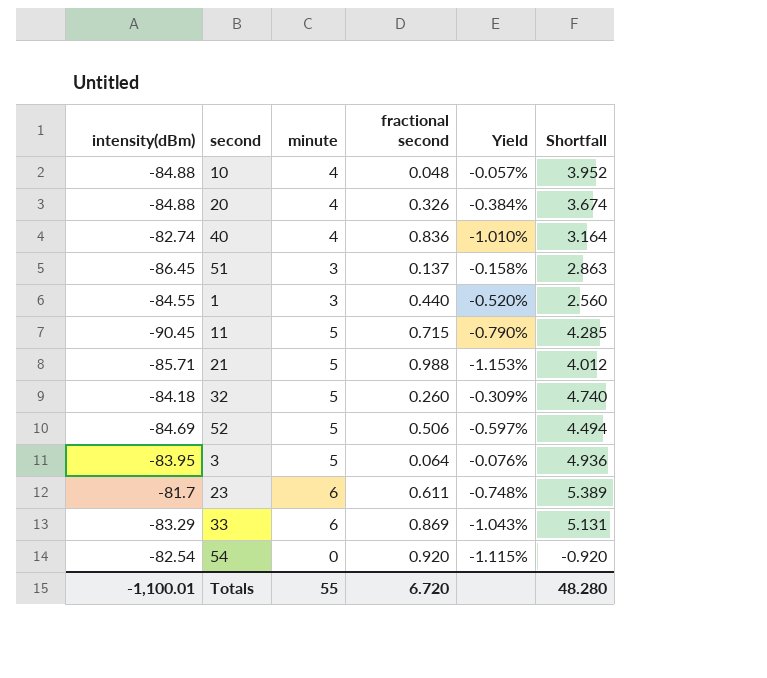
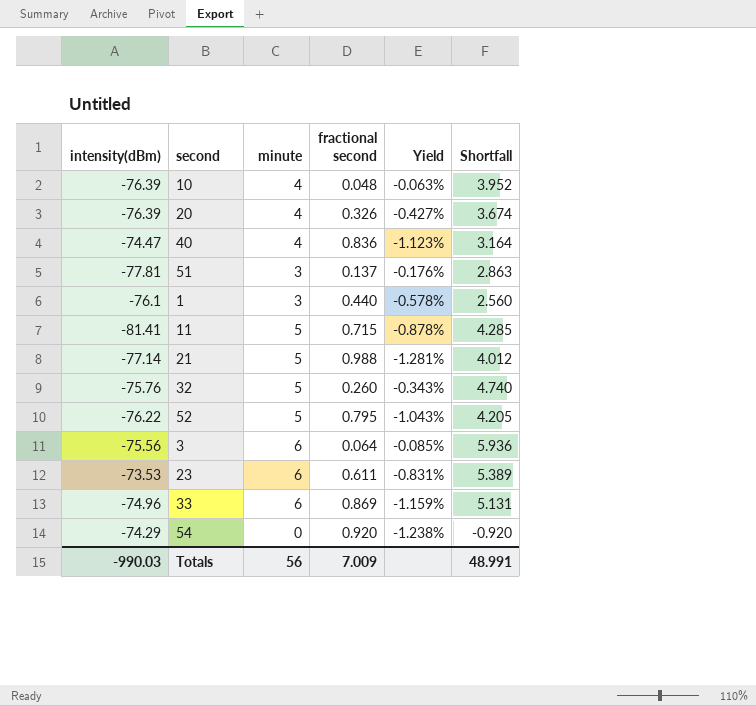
10 | intensity(dBm): -84.88 -> -76.39
10 | Yield: -0.057% -> -0.063%
20 | intensity(dBm): -84.88 -> -76.39
20 | Yield: -0.384% -> -0.427%
40 | intensity(dBm): -82.74 -> -74.47
40 | Yield: -1.010% -> -1.123%
51 | intensity(dBm): -86.45 -> -77.81
51 | Yield: -0.158% -> -0.176%
1 | intensity(dBm): -84.55 -> -76.1
1 | Yield: -0.520% -> -0.578%
11 | intensity(dBm): -90.45 -> -81.41
11 | Yield: -0.790% -> -0.878%
21 | intensity(dBm): -85.71 -> -77.14
21 | Yield: -1.153% -> -1.281%
32 | intensity(dBm): -84.18 -> -75.76
32 | Yield: -0.309% -> -0.343%
52 | intensity(dBm): -84.69 -> -76.22
52 | fractional second: 0.506 -> 0.795
52 | Yield: -0.597% -> -1.043%
52 | Shortfall: 4.494 -> 4.205
3 | intensity(dBm): -83.95 -> -75.56
3 | minute: 5 -> 6
3 | Yield: -0.076% -> -0.085%
3 | Shortfall: 4.936 -> 5.936
23 | intensity(dBm): -81.7 -> -73.53
23 | Yield: -0.748% -> -0.831%
33 | intensity(dBm): -83.29 -> -74.96
33 | Yield: -1.043% -> -1.159%
54 | intensity(dBm): -82.54 -> -74.29
54 | Yield: -1.115% -> -1.238%
Totals | intensity(dBm): -1,100.01 -> -990.03
Totals | minute: 55 -> 56
Totals | fractional second: 6.720 -> 7.009
Totals | Shortfall: 48.280 -> 48.991

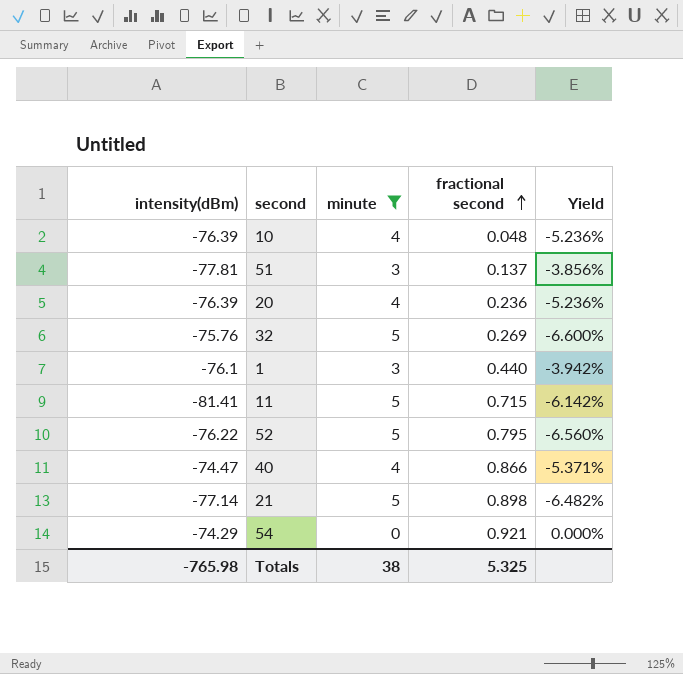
filter: none -> minute != 6
row order: none -> fractional second ascending
column Shortfall | formula: [minute] - [fractional second] -> none
column Yield | formula: [fractional second] / [intensity(dBm)] -> [minute] / [intensity(dBm)]
20 | fractional second: 0.326 -> 0.236
32 | fractional second: 0.260 -> 0.269
40 | fractional second: 0.836 -> 0.866
21 | fractional second: 0.988 -> 0.898
54 | fractional second: 0.920 -> 0.921
Totals | intensity(dBm): -990.03 -> -765.98
Totals | minute: 56 -> 38
Totals | fractional second: 7.009 -> 5.325

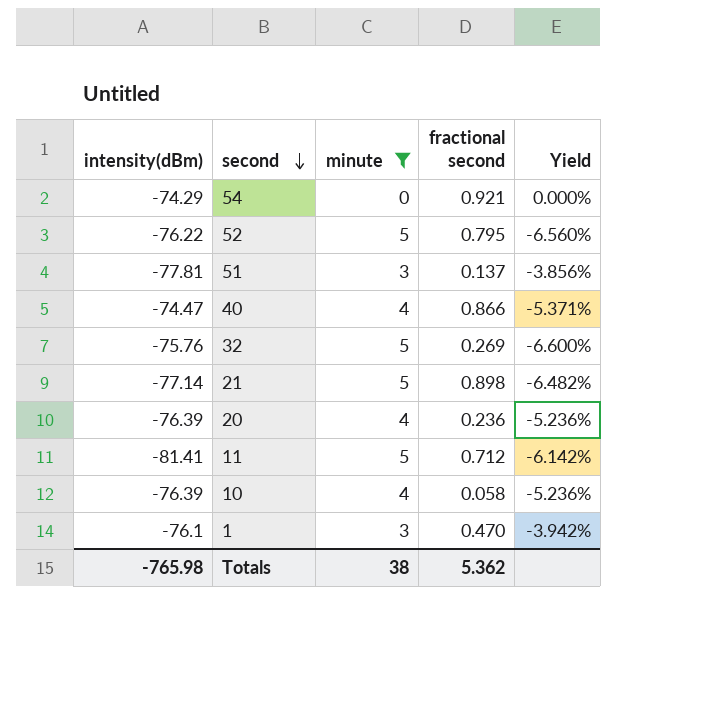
row order: fractional second ascending -> second descending
11 | fractional second: 0.715 -> 0.712
10 | fractional second: 0.048 -> 0.058
1 | fractional second: 0.440 -> 0.470
Totals | fractional second: 5.325 -> 5.362

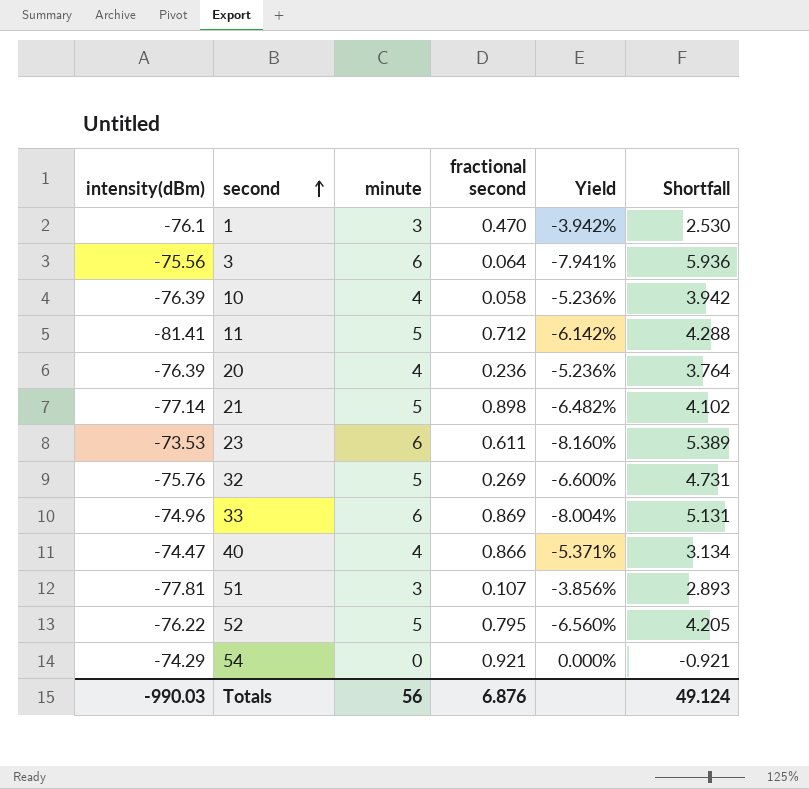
filter: minute != 6 -> none
row order: second descending -> second ascending
column Shortfall | formula: none -> [minute] - [fractional second]
51 | fractional second: 0.137 -> 0.107
Totals | intensity(dBm): -765.98 -> -990.03
Totals | minute: 38 -> 56
Totals | fractional second: 5.362 -> 6.876

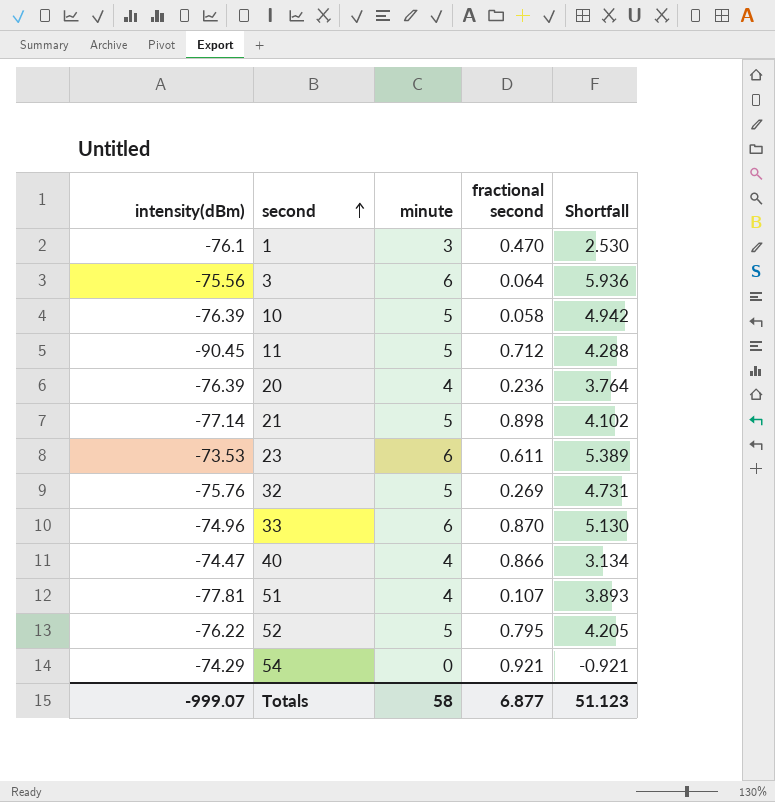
column Yield | formula: [minute] / [intensity(dBm)] -> none
10 | minute: 4 -> 5
10 | Shortfall: 3.942 -> 4.942
11 | intensity(dBm): -81.41 -> -90.45
33 | fractional second: 0.869 -> 0.870
33 | Shortfall: 5.131 -> 5.130
51 | minute: 3 -> 4
51 | Shortfall: 2.893 -> 3.893
Totals | intensity(dBm): -990.03 -> -999.07
Totals | minute: 56 -> 58
Totals | fractional second: 6.876 -> 6.877
Totals | Shortfall: 49.124 -> 51.123

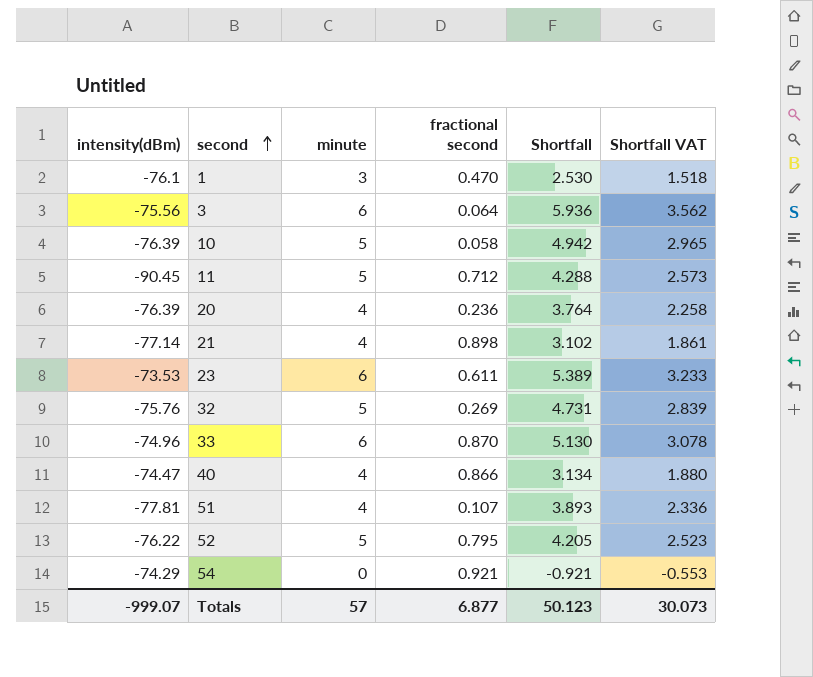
column Shortfall VAT | formula: none -> [Shortfall] * 0.6
21 | minute: 5 -> 4
21 | Shortfall: 4.102 -> 3.102
Totals | minute: 58 -> 57
Totals | Shortfall: 51.123 -> 50.123

